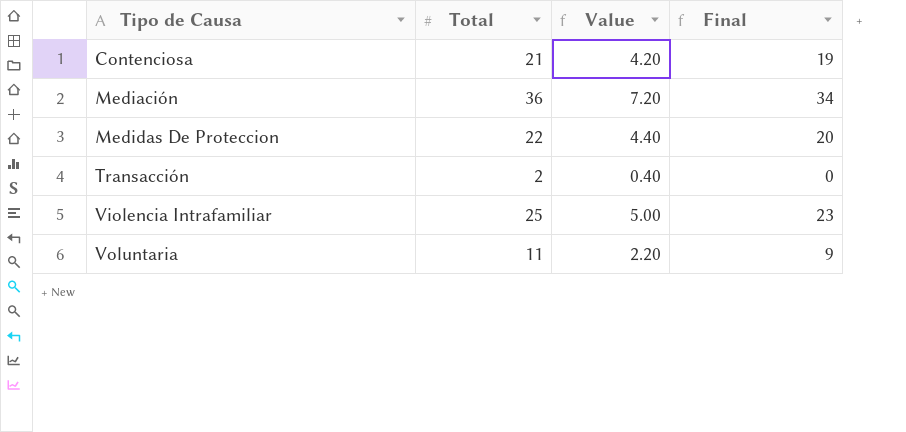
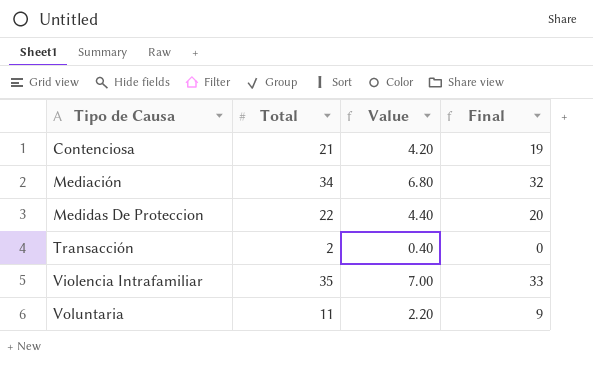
Mediación | Total: 36 -> 34
Mediación | Value: 7.20 -> 6.80
Mediación | Final: 34 -> 32
Violencia Intrafamiliar | Total: 25 -> 35
Violencia Intrafamiliar | Value: 5.00 -> 7.00
Violencia Intrafamiliar | Final: 23 -> 33

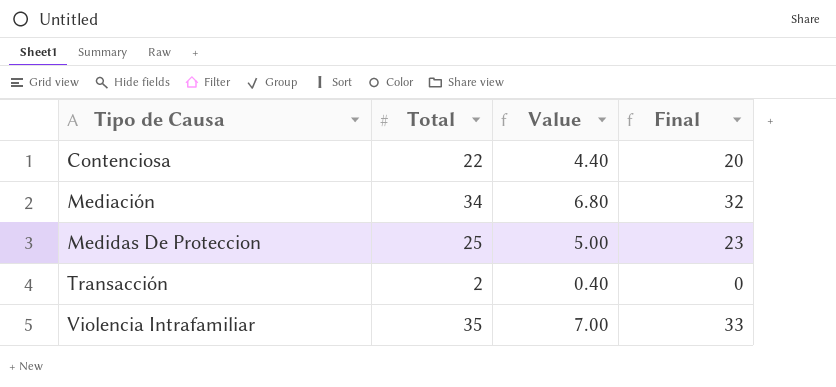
row Voluntaria: 11 | 2.20 | 9 -> none
Contenciosa | Total: 21 -> 22
Contenciosa | Value: 4.20 -> 4.40
Contenciosa | Final: 19 -> 20
Medidas De Proteccion | Total: 22 -> 25
Medidas De Proteccion | Value: 4.40 -> 5.00
Medidas De Proteccion | Final: 20 -> 23

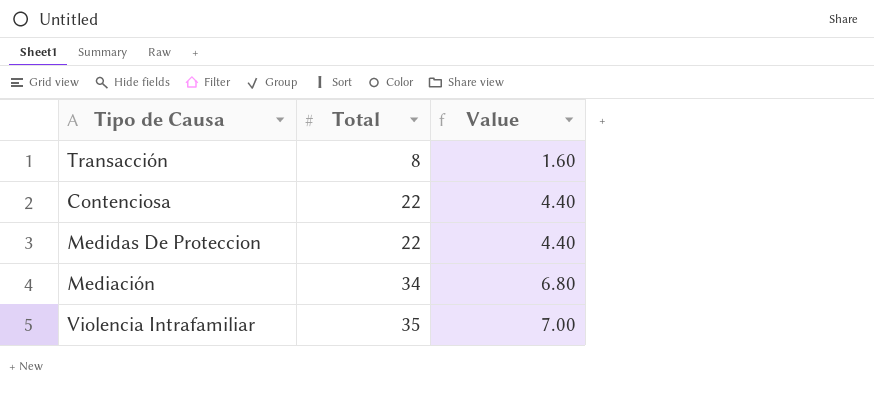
row order: Tipo de Causa ascending -> Total ascending
column Final | formula: [Total] - 2 -> none
Transacción | Total: 2 -> 8
Transacción | Value: 0.40 -> 1.60
Medidas De Proteccion | Total: 25 -> 22
Medidas De Proteccion | Value: 5.00 -> 4.40

